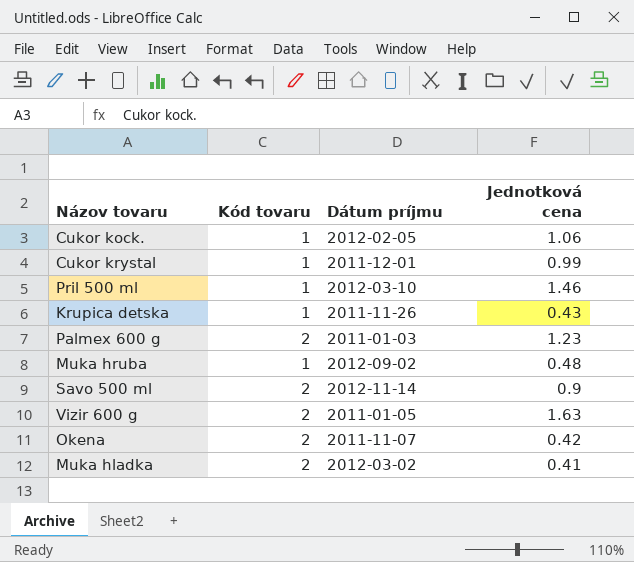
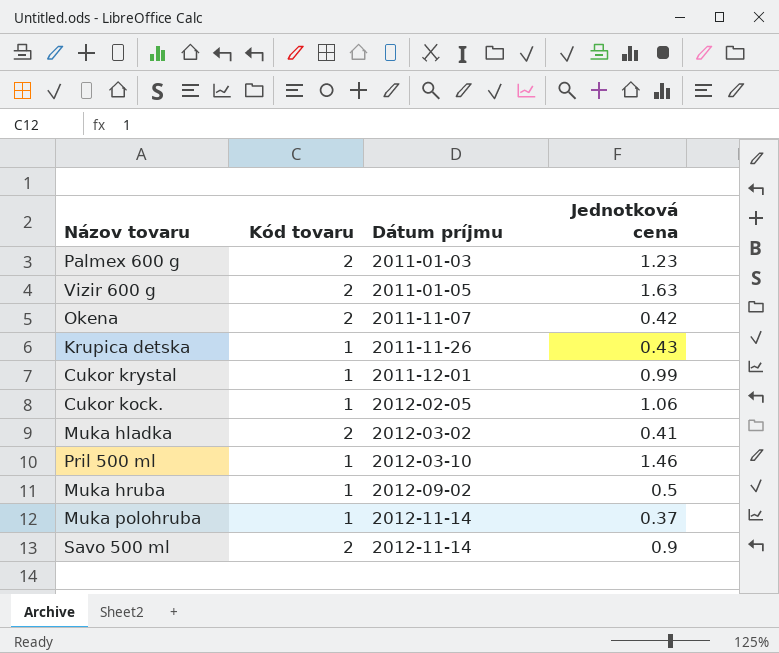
row order: none -> Dátum príjmu ascending
Muka hruba | Jednotková cena: 0.48 -> 0.5
row Muka polohruba: none -> 1 | 2012-11-14 | 0.37

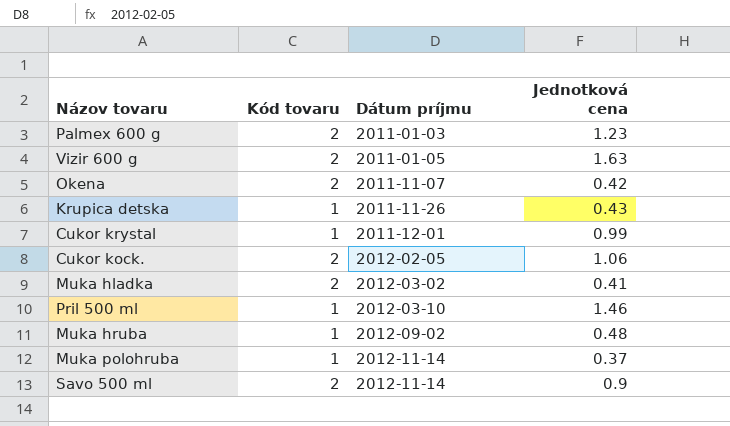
Cukor kock. | Kód tovaru: 1 -> 2
Muka hruba | Jednotková cena: 0.5 -> 0.48

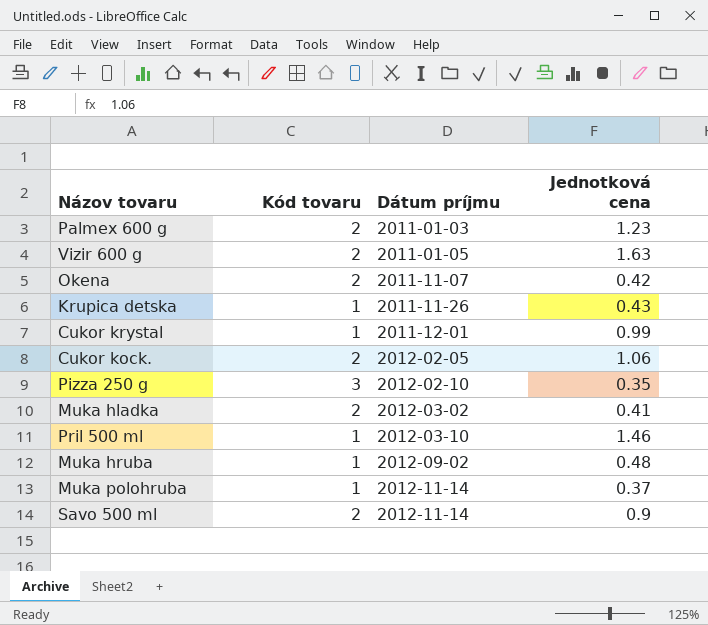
row Pizza 250 g: none -> 3 | 2012-02-10 | 0.35

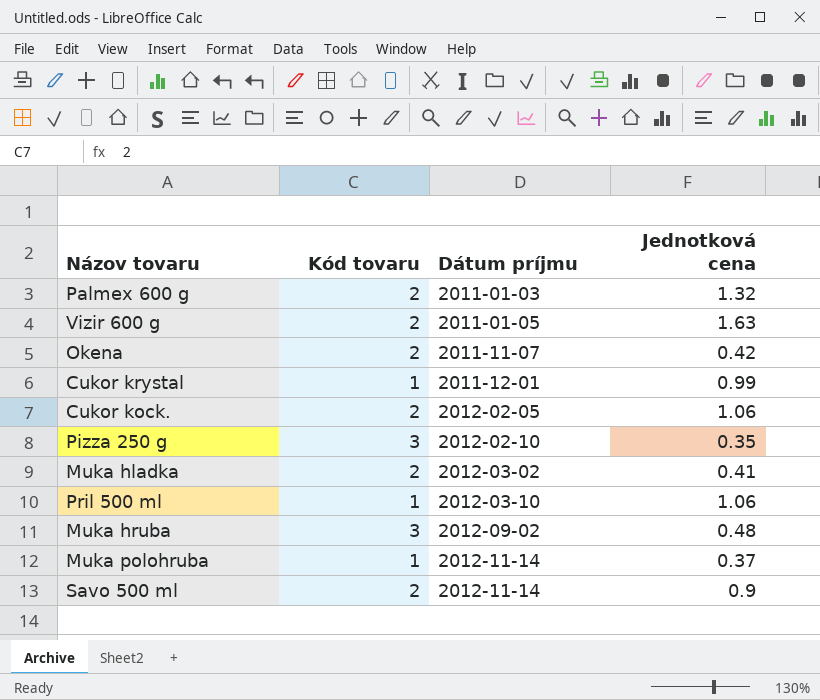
row Krupica detska: 1 | 2011-11-26 | 0.43 -> none
Palmex 600 g | Jednotková cena: 1.23 -> 1.32
Pril 500 ml | Jednotková cena: 1.46 -> 1.06
Muka hruba | Kód tovaru: 1 -> 3

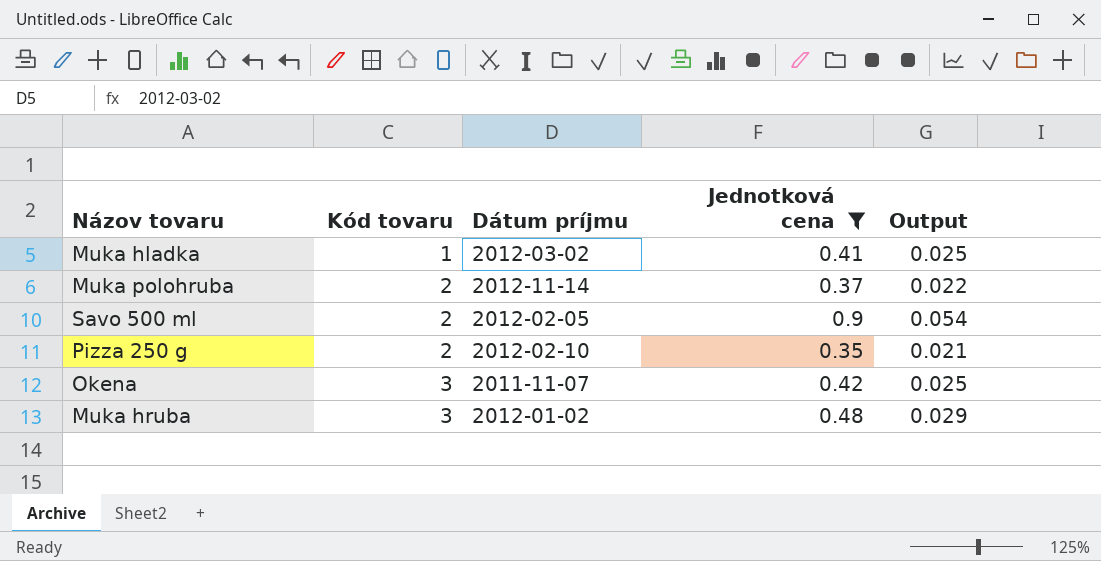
filter: none -> Jednotková cena <= 0.9
row order: Dátum príjmu ascending -> Kód tovaru ascending
column Output | formula: none -> [Jednotková cena] * 0.06
Muka hladka | Kód tovaru: 2 -> 1
Muka polohruba | Kód tovaru: 1 -> 2
Savo 500 ml | Dátum príjmu: 2012-11-14 -> 2012-02-05
Pizza 250 g | Kód tovaru: 3 -> 2
Okena | Kód tovaru: 2 -> 3
Muka hruba | Dátum príjmu: 2012-09-02 -> 2012-01-02

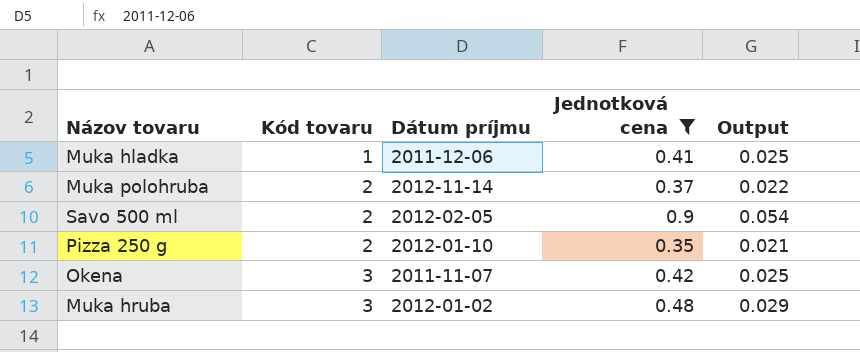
Muka hladka | Dátum príjmu: 2012-03-02 -> 2011-12-06
Pizza 250 g | Dátum príjmu: 2012-02-10 -> 2012-01-10

